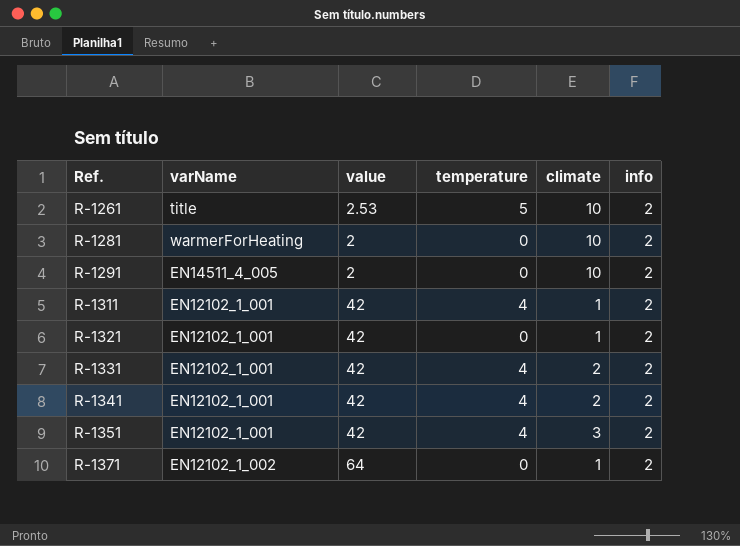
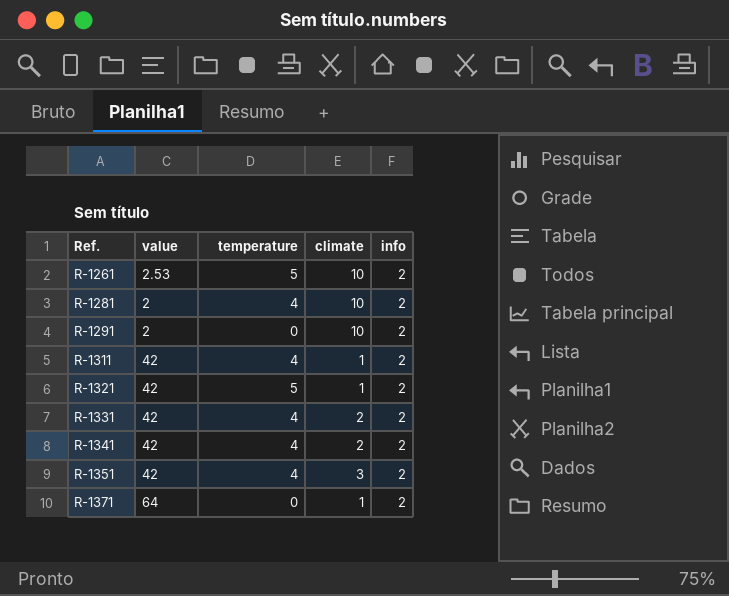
column varName | position: 2 -> none
R-1281 | temperature: 0 -> 4
R-1321 | temperature: 0 -> 5

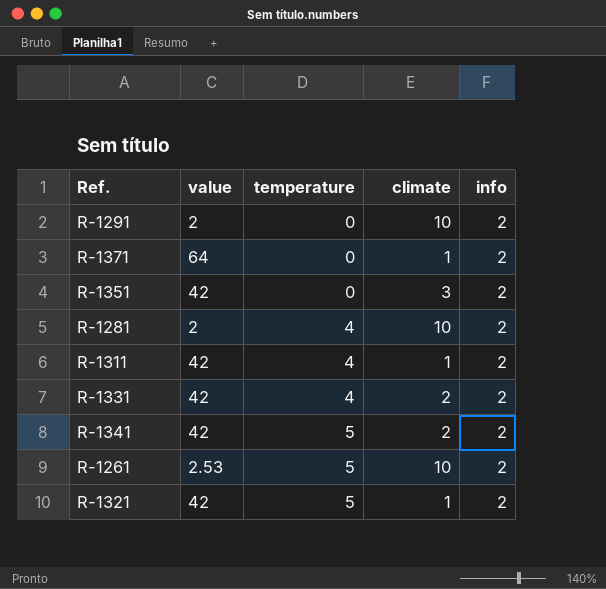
row order: Ref. ascending -> temperature ascending
R-1351 | temperature: 4 -> 0
R-1341 | temperature: 4 -> 5

